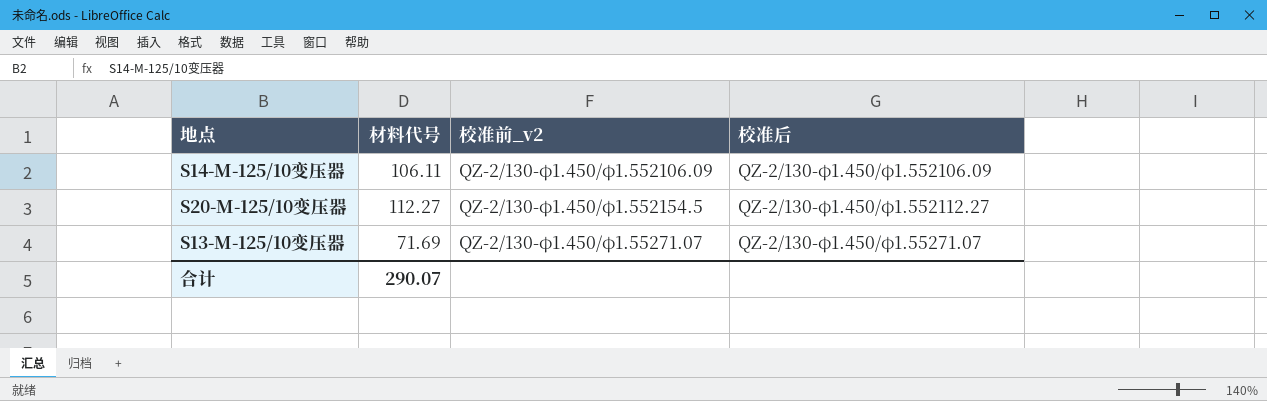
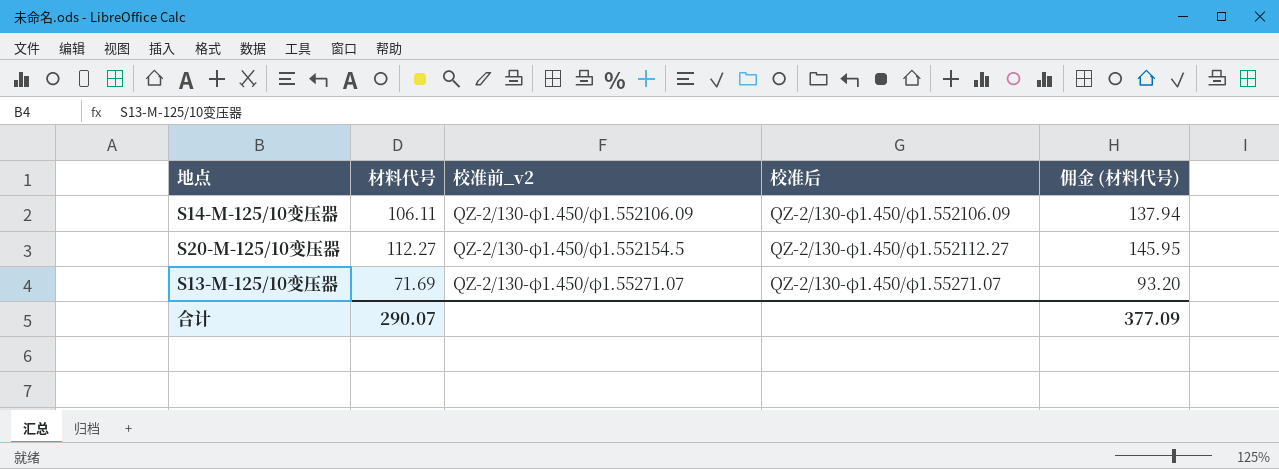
column 佣金 (材料代号) | formula: none -> [材料代号] * 1.3

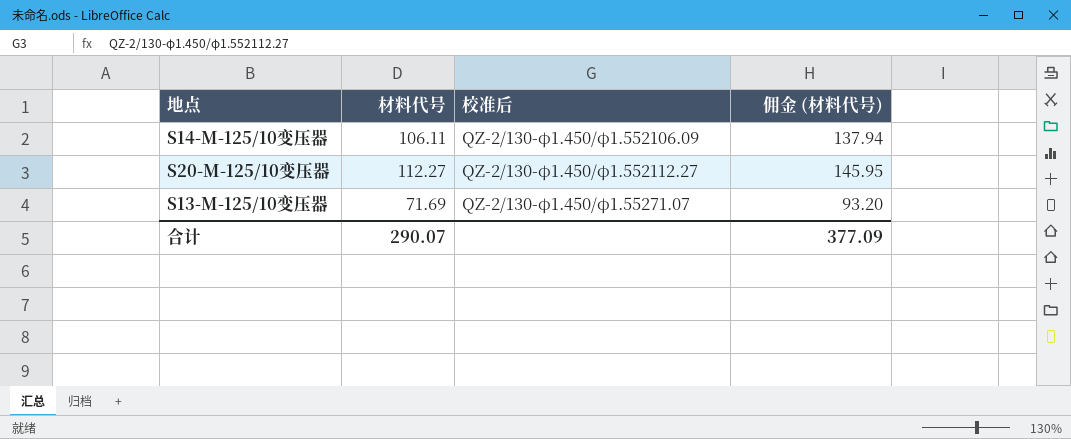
column 校准前_v2 | position: 3 -> none

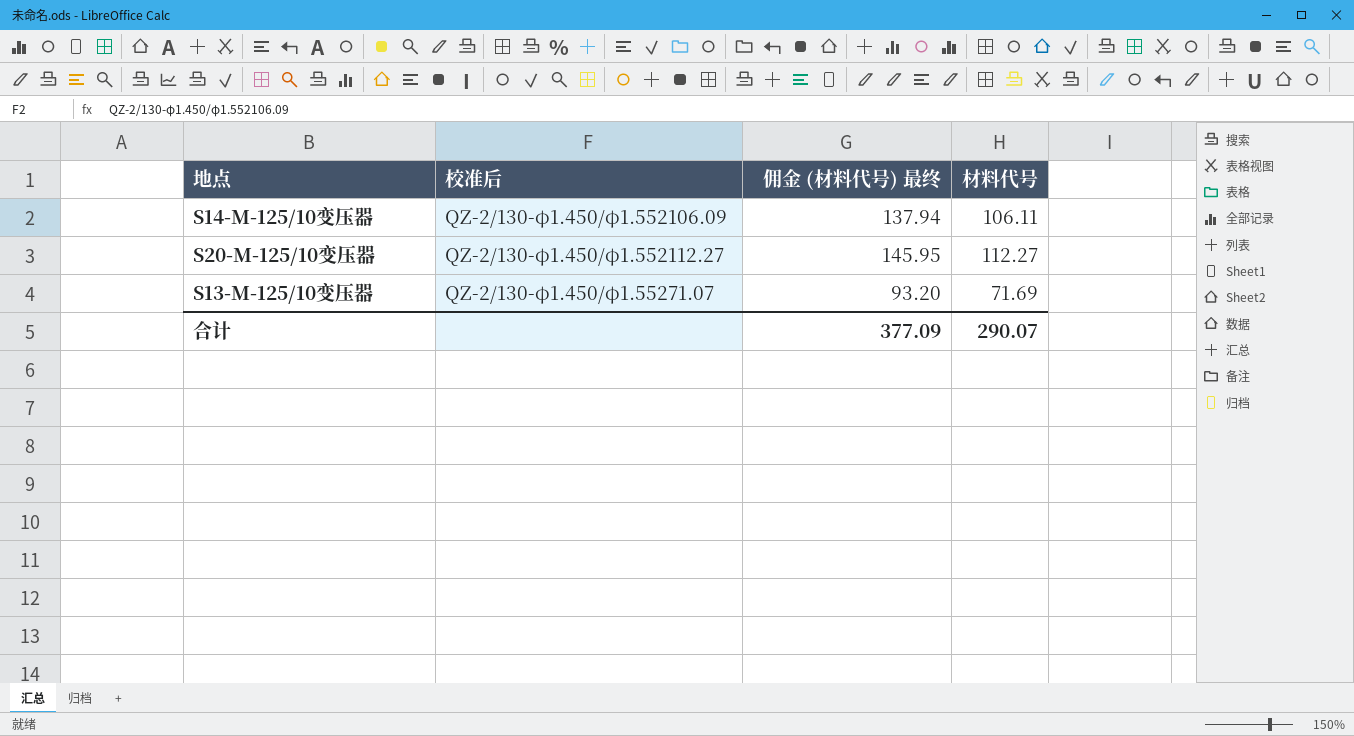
column name: 佣金 (材料代号) -> 佣金 (材料代号) 最终
column 材料代号 | position: 2 -> 4

